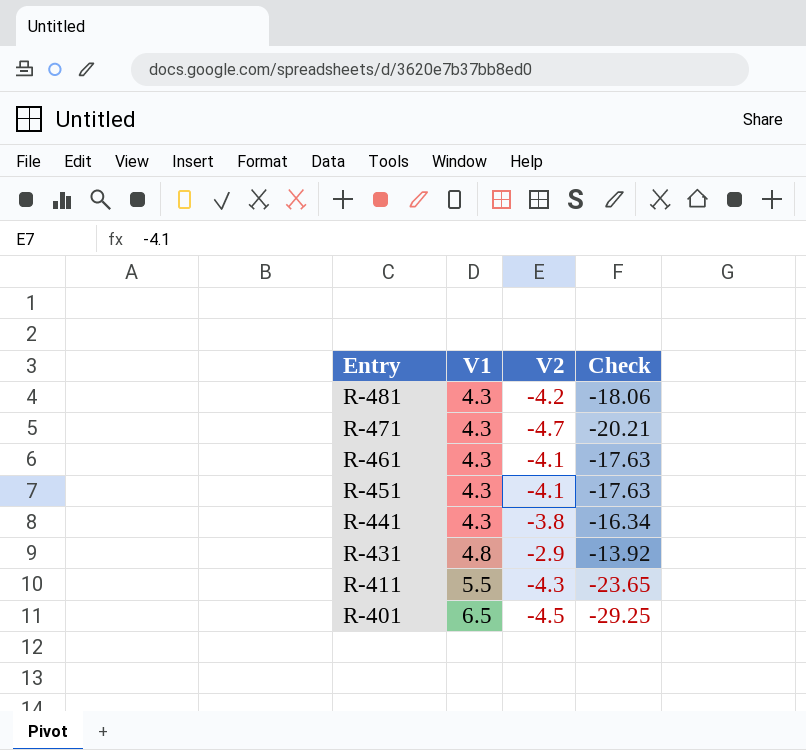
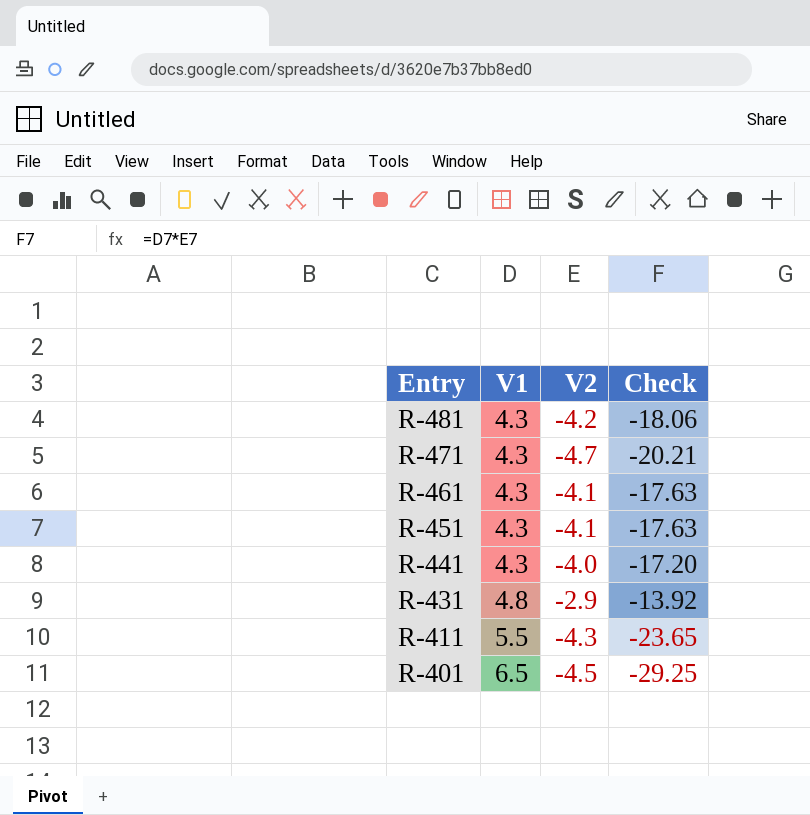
R-441 | V2: -3.8 -> -4.0
R-441 | Check: -16.34 -> -17.20

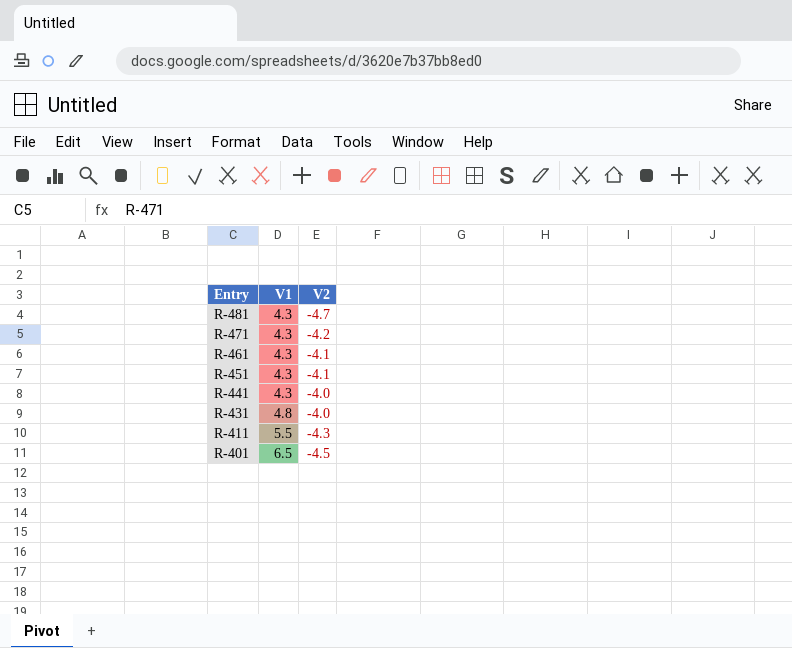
column Check | formula: [V1] * [V2] -> none
R-481 | V2: -4.2 -> -4.7
R-471 | V2: -4.7 -> -4.2
R-431 | V2: -2.9 -> -4.0

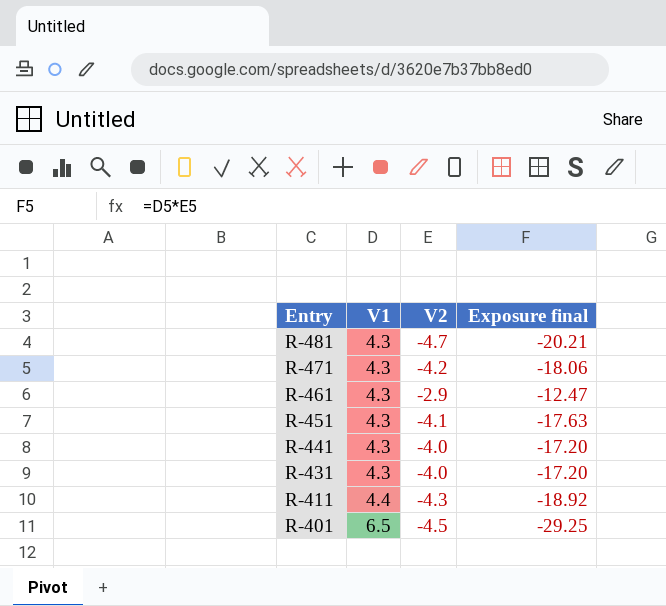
column Exposure final | formula: none -> [V1] * [V2]
R-461 | V2: -4.1 -> -2.9
R-431 | V1: 4.8 -> 4.3
R-411 | V1: 5.5 -> 4.4

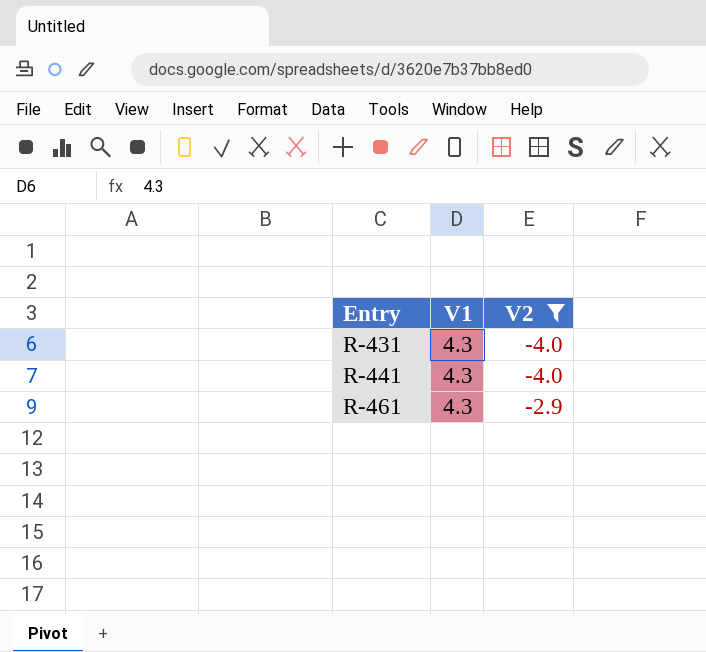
filter: none -> V2 >= -4.0
row order: Entry descending -> Entry ascending
column Exposure final | formula: [V1] * [V2] -> none

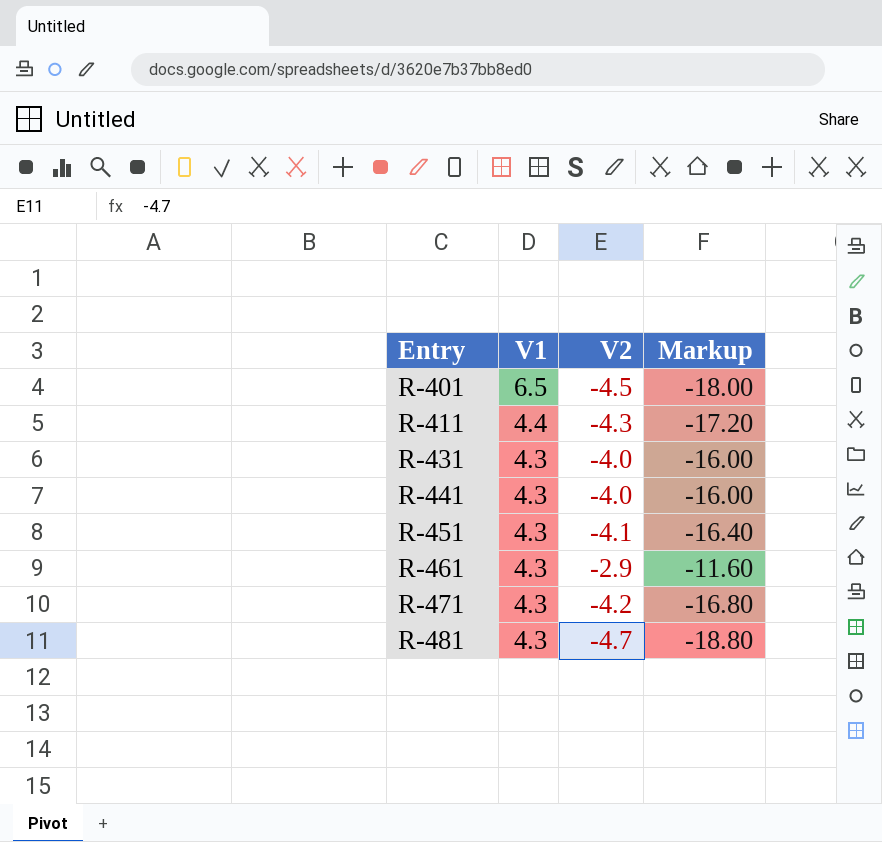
filter: V2 >= -4.0 -> none
column Markup | formula: none -> [V2] * 4

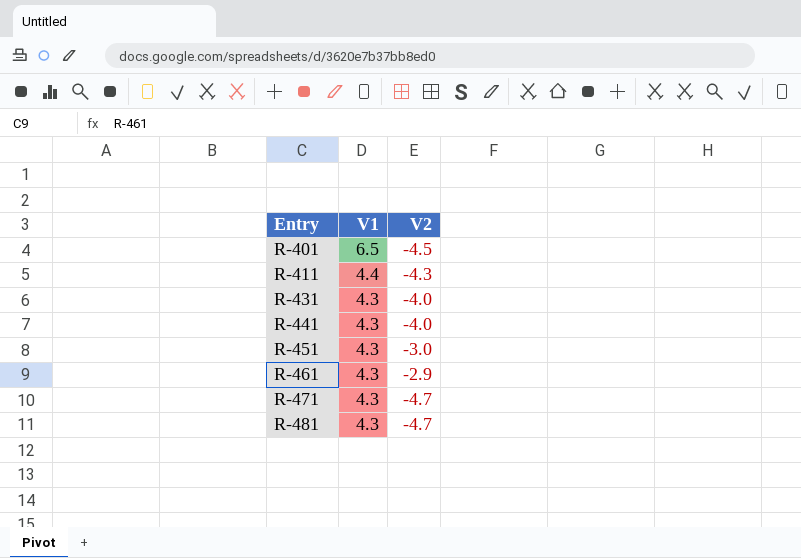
column Markup | formula: [V2] * 4 -> none
R-451 | V2: -4.1 -> -3.0
R-471 | V2: -4.2 -> -4.7

